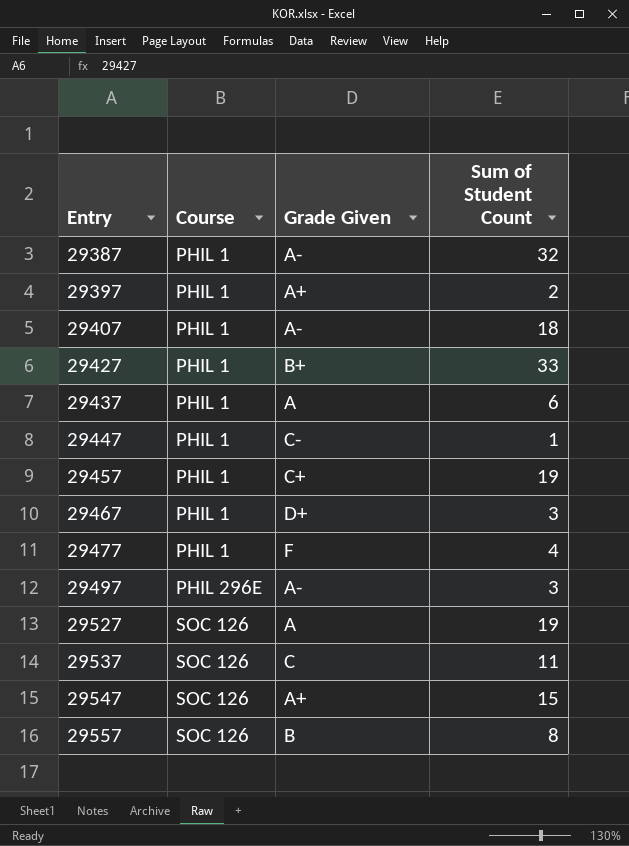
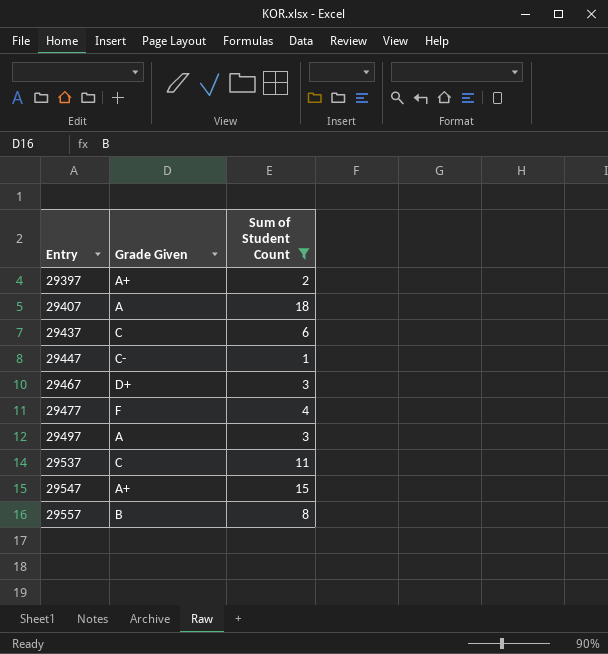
filter: none -> Sum of Student Count <= 18
column Course | position: 2 -> none
29407 | Grade Given: A- -> A
29437 | Grade Given: A -> C
29497 | Grade Given: A- -> A

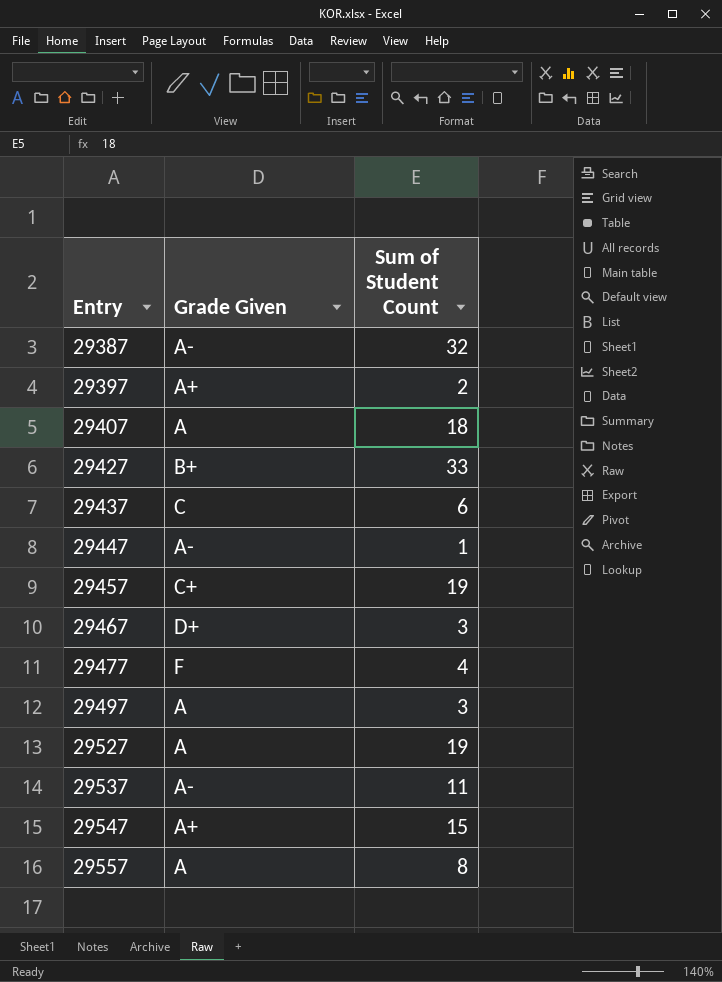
filter: Sum of Student Count <= 18 -> none
29447 | Grade Given: C- -> A-
29537 | Grade Given: C -> A-
29557 | Grade Given: B -> A

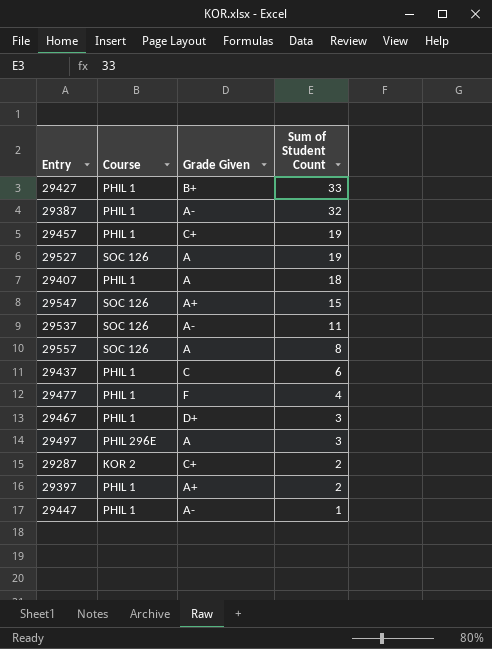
row order: Entry ascending -> Sum of Student Count descending
column Course | position: none -> 2
row 29287: none -> KOR 2 | C+ | 2

